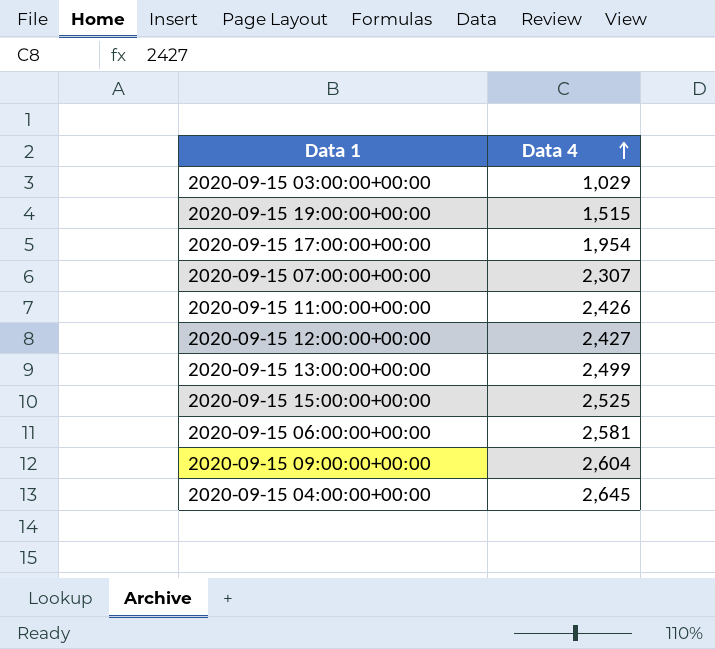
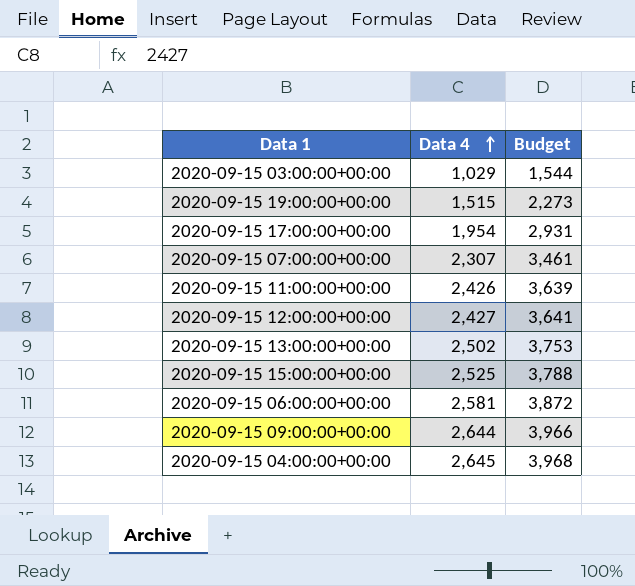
column Budget | formula: none -> [Data 4] * 1.5
2020-09-15 13:00:00+00:00 | Data 4: 2,499 -> 2,502
2020-09-15 09:00:00+00:00 | Data 4: 2,604 -> 2,644

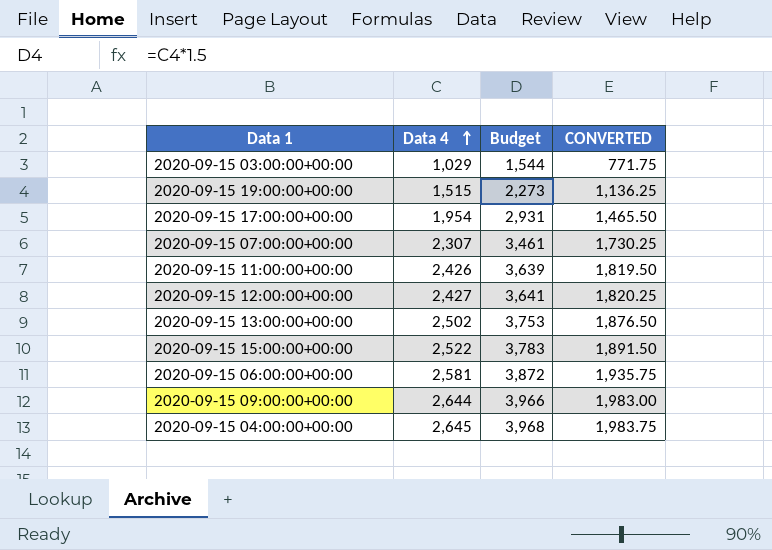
column CONVERTED | formula: none -> [Data 4] * 0.75
2020-09-15 15:00:00+00:00 | Data 4: 2,525 -> 2,522
2020-09-15 15:00:00+00:00 | Budget: 3,788 -> 3,783

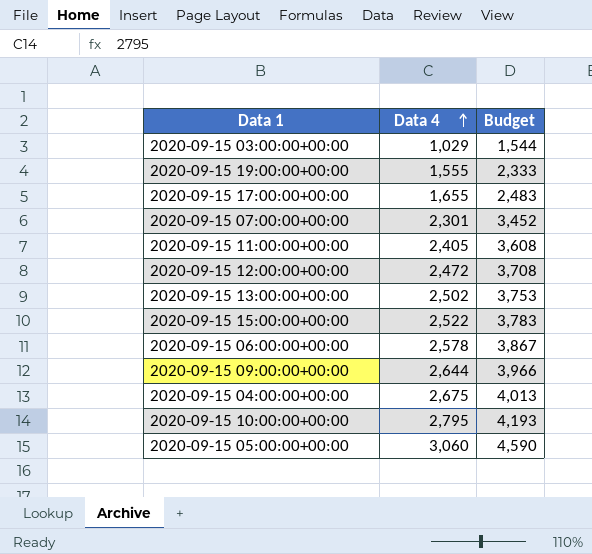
column CONVERTED | formula: [Data 4] * 0.75 -> none
2020-09-15 19:00:00+00:00 | Data 4: 1,515 -> 1,555
2020-09-15 19:00:00+00:00 | Budget: 2,273 -> 2,333
2020-09-15 17:00:00+00:00 | Data 4: 1,954 -> 1,655
2020-09-15 17:00:00+00:00 | Budget: 2,931 -> 2,483
2020-09-15 07:00:00+00:00 | Data 4: 2,307 -> 2,301
2020-09-15 07:00:00+00:00 | Budget: 3,461 -> 3,452
2020-09-15 11:00:00+00:00 | Data 4: 2,426 -> 2,405
2020-09-15 11:00:00+00:00 | Budget: 3,639 -> 3,608
2020-09-15 12:00:00+00:00 | Data 4: 2,427 -> 2,472
2020-09-15 12:00:00+00:00 | Budget: 3,641 -> 3,708
2020-09-15 06:00:00+00:00 | Data 4: 2,581 -> 2,578
2020-09-15 06:00:00+00:00 | Budget: 3,872 -> 3,867
2020-09-15 04:00:00+00:00 | Data 4: 2,645 -> 2,675
2020-09-15 04:00:00+00:00 | Budget: 3,968 -> 4,013
row 2020-09-15 10:00:00+00:00: none -> 2,795 | 4,193
row 2020-09-15 05:00:00+00:00: none -> 3,060 | 4,590

